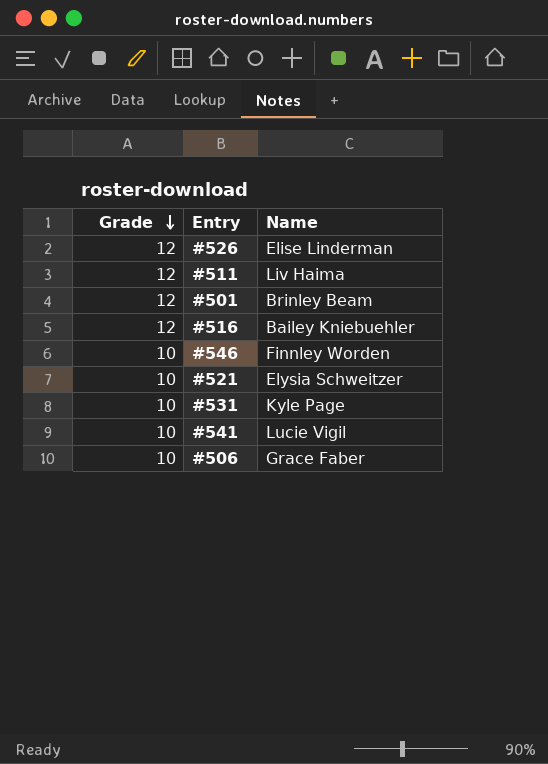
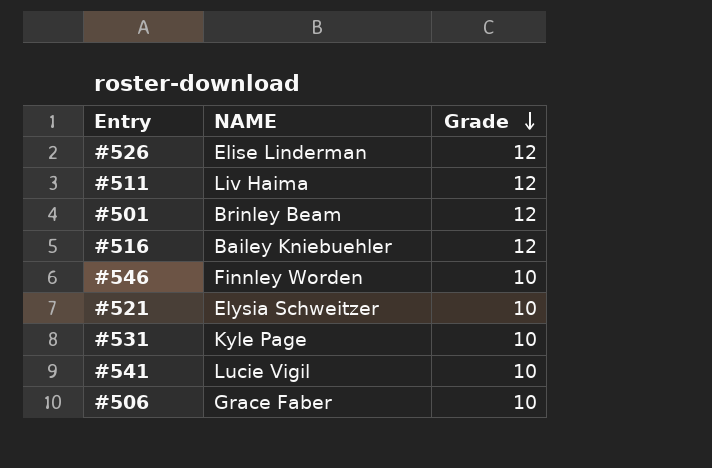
column name: Name -> NAME
column Grade | position: 1 -> 3

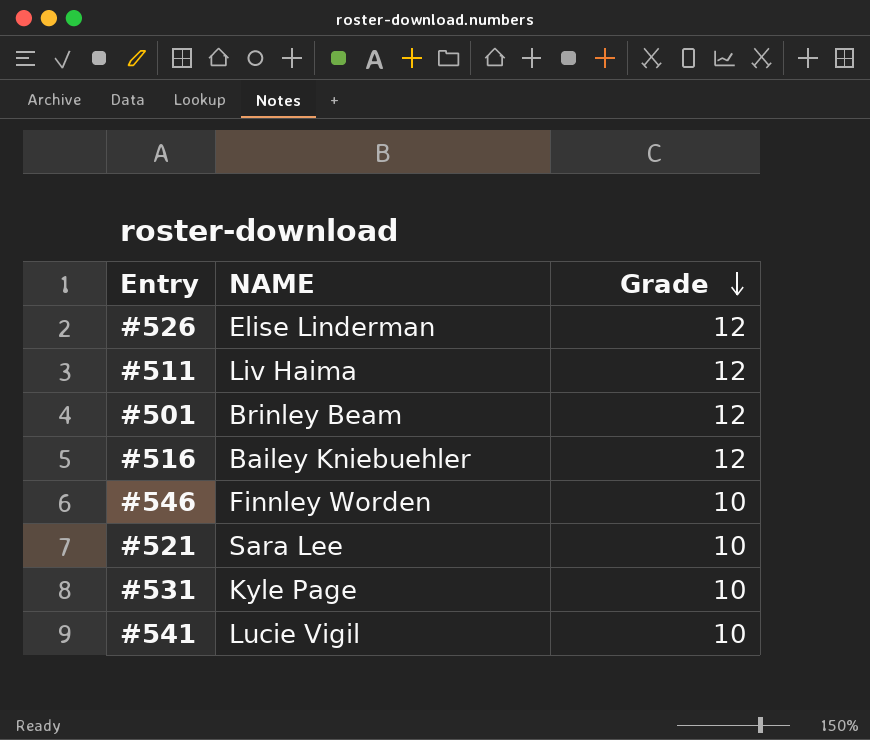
row #506: Grace Faber | 10 -> none
#521 | NAME: Elysia Schweitzer -> Sara Lee

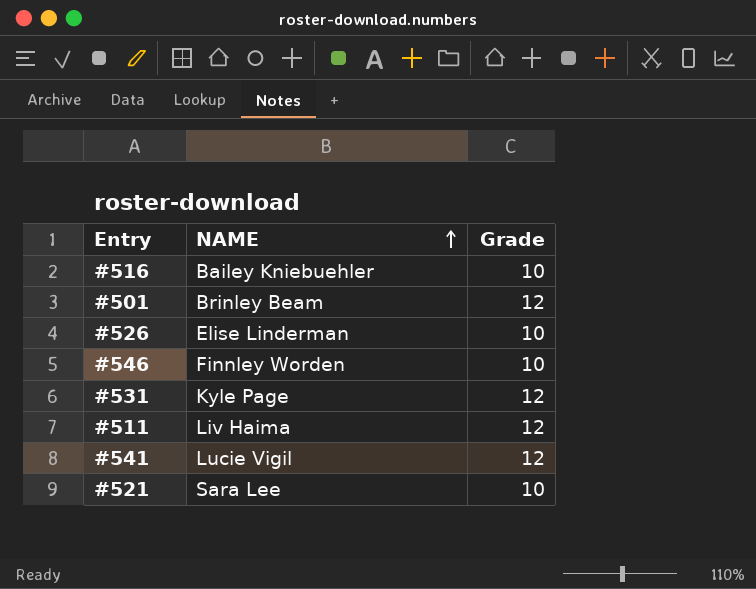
row order: Grade descending -> NAME ascending
#516 | Grade: 12 -> 10
#526 | Grade: 12 -> 10
#531 | Grade: 10 -> 12
#541 | Grade: 10 -> 12

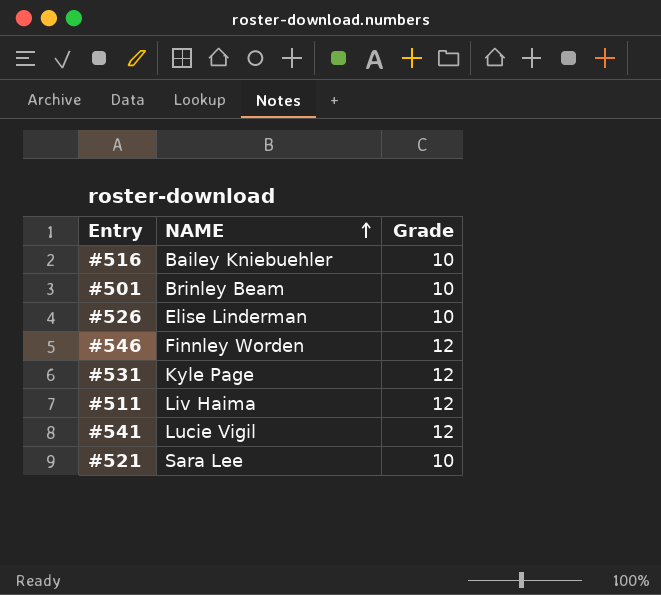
#501 | Grade: 12 -> 10
#546 | Grade: 10 -> 12

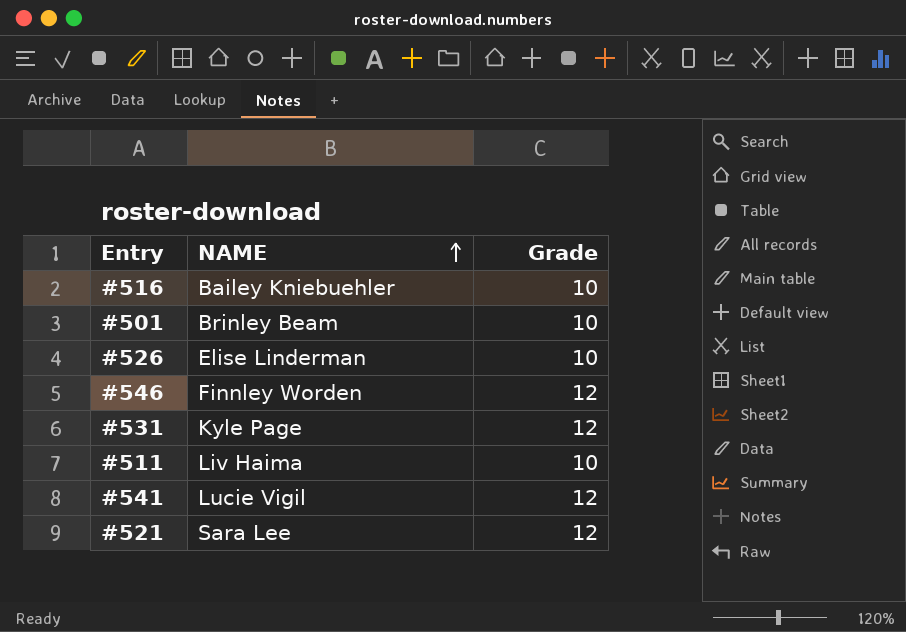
#511 | Grade: 12 -> 10
#521 | Grade: 10 -> 12

